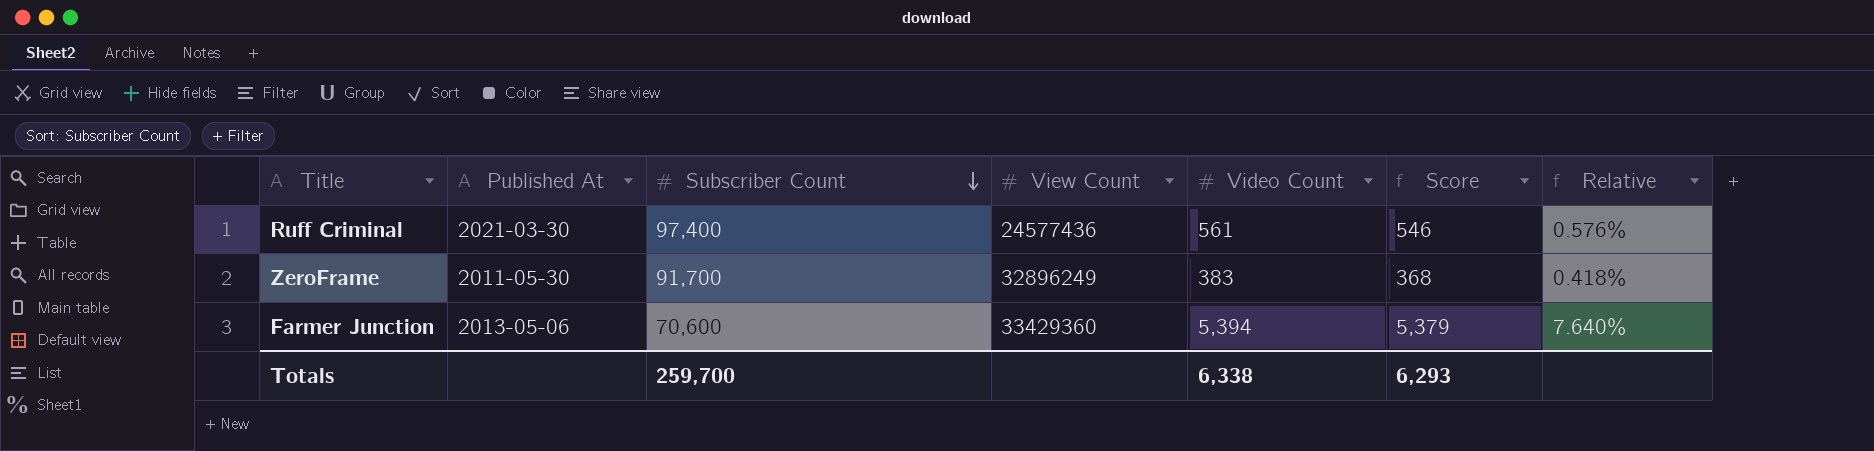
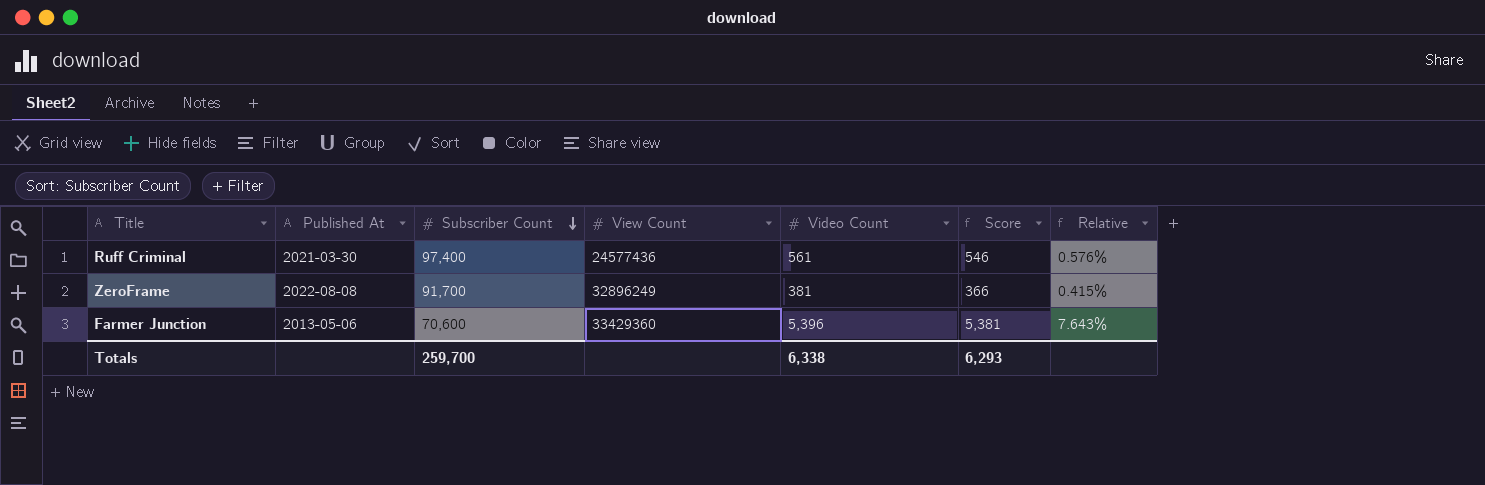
ZeroFrame | Published At: 2011-05-30 -> 2022-08-08
ZeroFrame | Video Count: 383 -> 381
ZeroFrame | Score: 368 -> 366
ZeroFrame | Relative: 0.418% -> 0.415%
Farmer Junction | Video Count: 5,394 -> 5,396
Farmer Junction | Score: 5,379 -> 5,381
Farmer Junction | Relative: 7.640% -> 7.643%

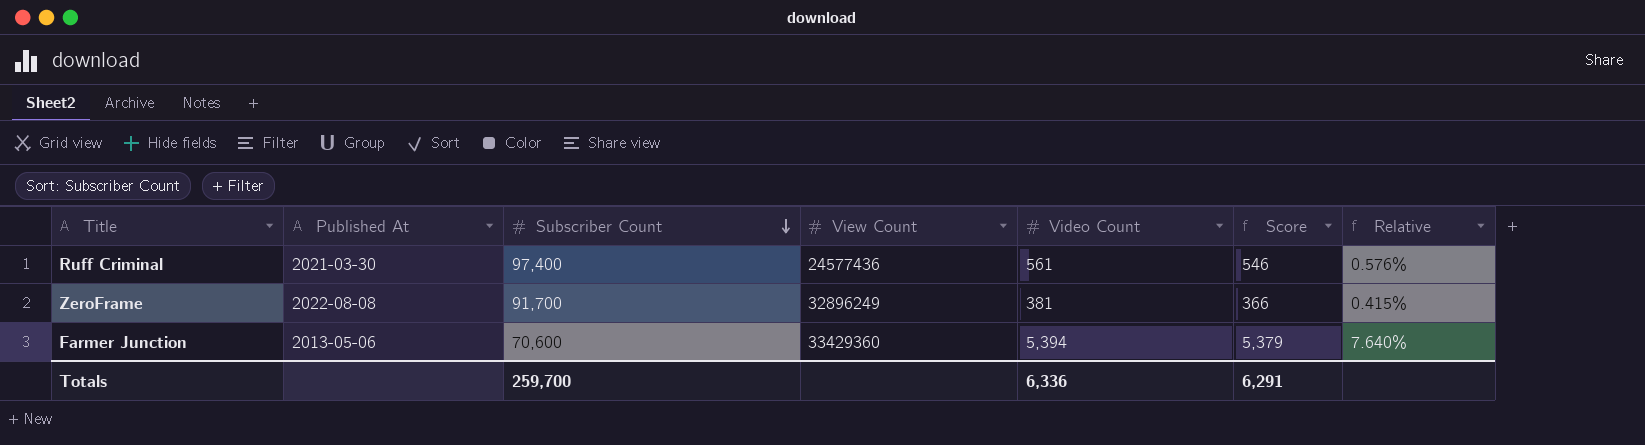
Farmer Junction | Video Count: 5,396 -> 5,394
Farmer Junction | Score: 5,381 -> 5,379
Farmer Junction | Relative: 7.643% -> 7.640%
Totals | Video Count: 6,338 -> 6,336
Totals | Score: 6,293 -> 6,291

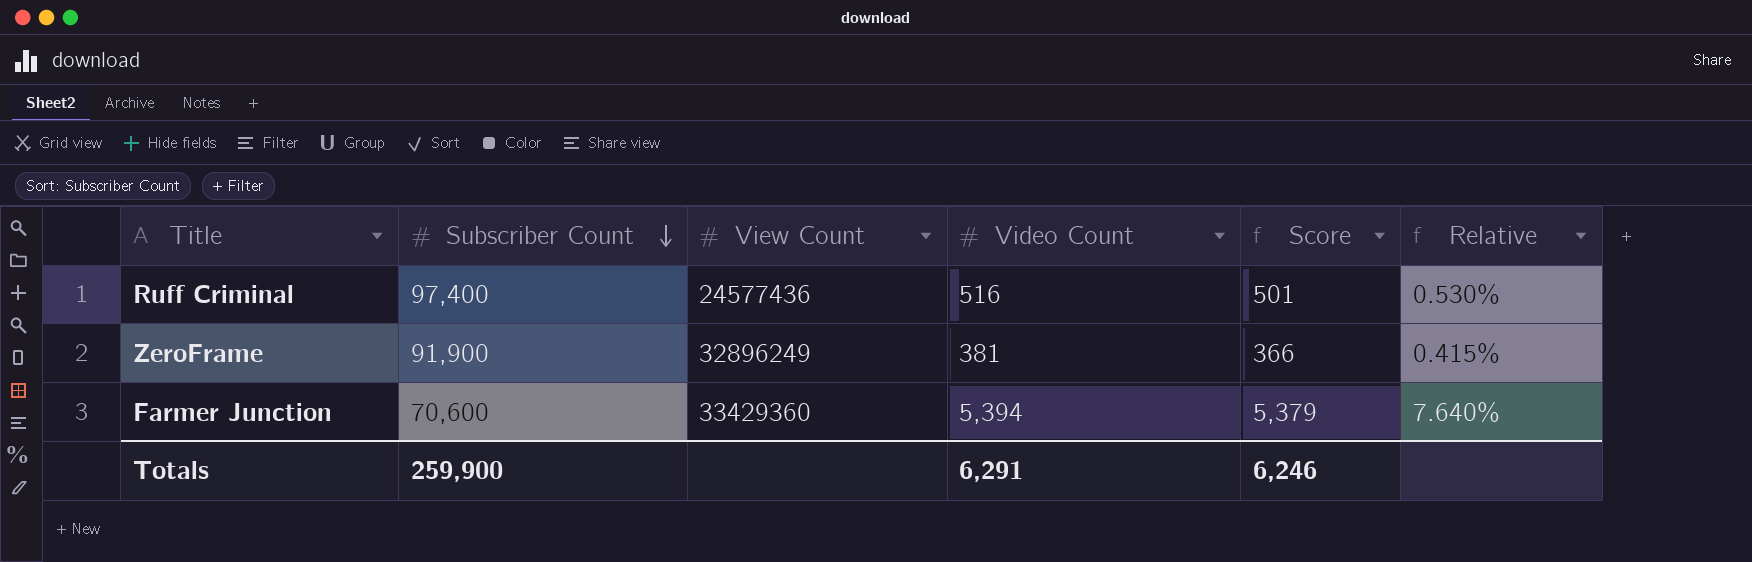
column Published At | position: 2 -> none
Ruff Criminal | Video Count: 561 -> 516
Ruff Criminal | Score: 546 -> 501
Ruff Criminal | Relative: 0.576% -> 0.530%
ZeroFrame | Subscriber Count: 91,700 -> 91,900
Totals | Subscriber Count: 259,700 -> 259,900
Totals | Video Count: 6,336 -> 6,291
Totals | Score: 6,291 -> 6,246

